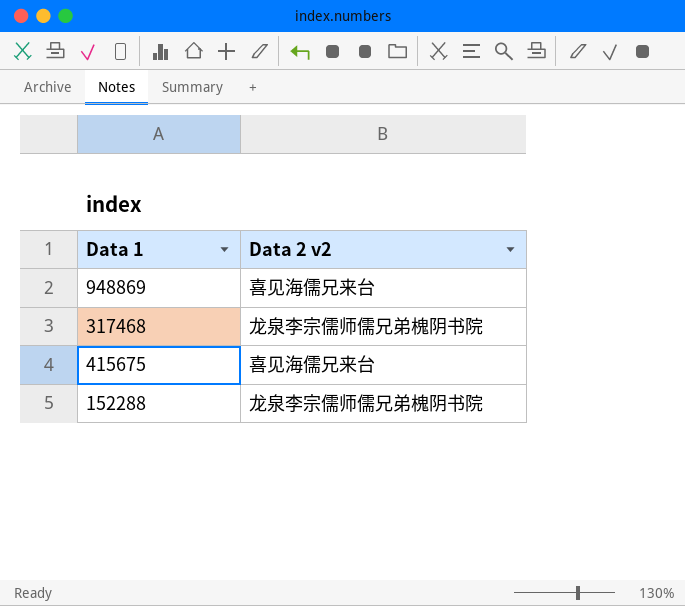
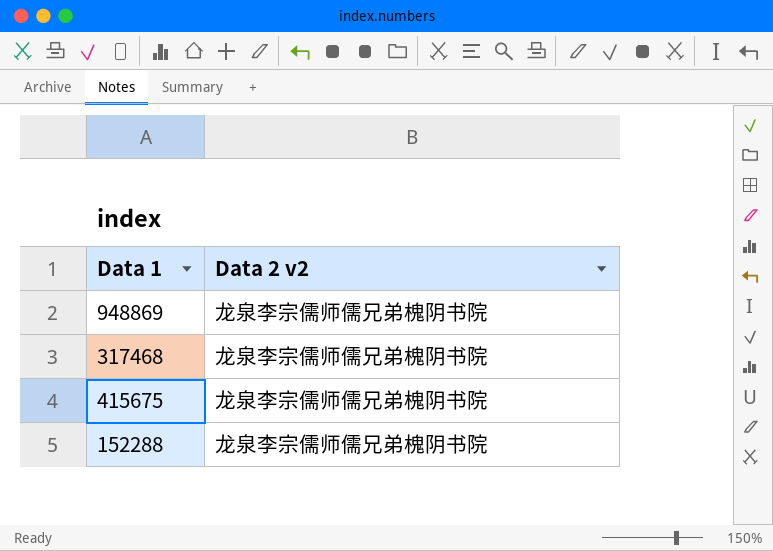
948869 | Data 2 v2: 喜见海儒兄来台 -> 龙泉李宗儒师儒兄弟槐阴书院
415675 | Data 2 v2: 喜见海儒兄来台 -> 龙泉李宗儒师儒兄弟槐阴书院

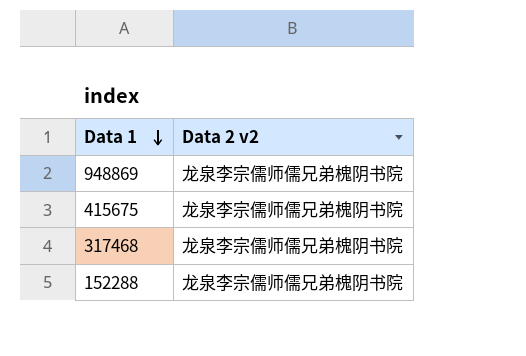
row order: none -> Data 1 descending

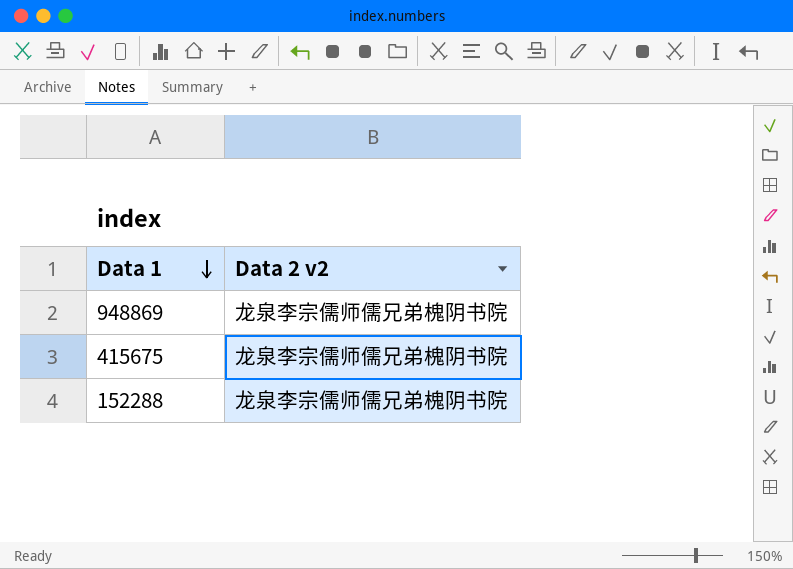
row 317468: 龙泉李宗儒师儒兄弟槐阴书院 -> none

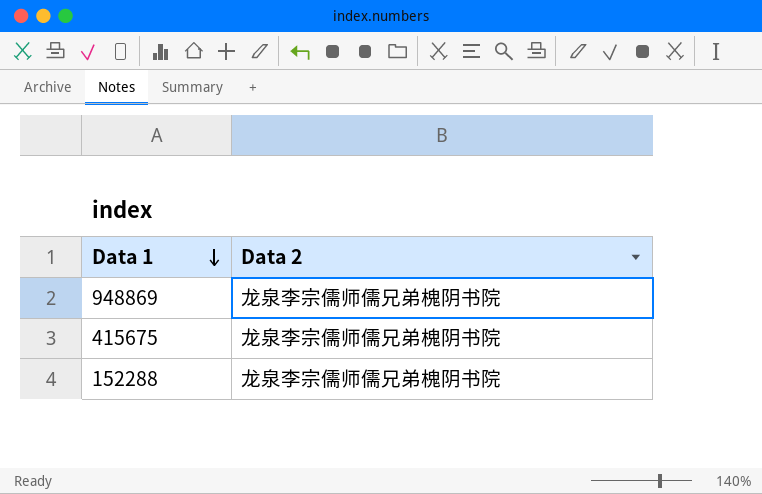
column name: Data 2 v2 -> Data 2

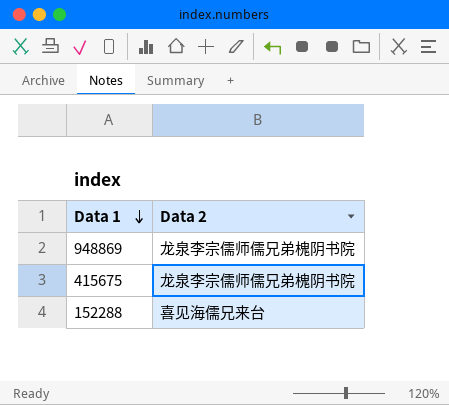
152288 | Data 2: 龙泉李宗儒师儒兄弟槐阴书院 -> 喜见海儒兄来台

